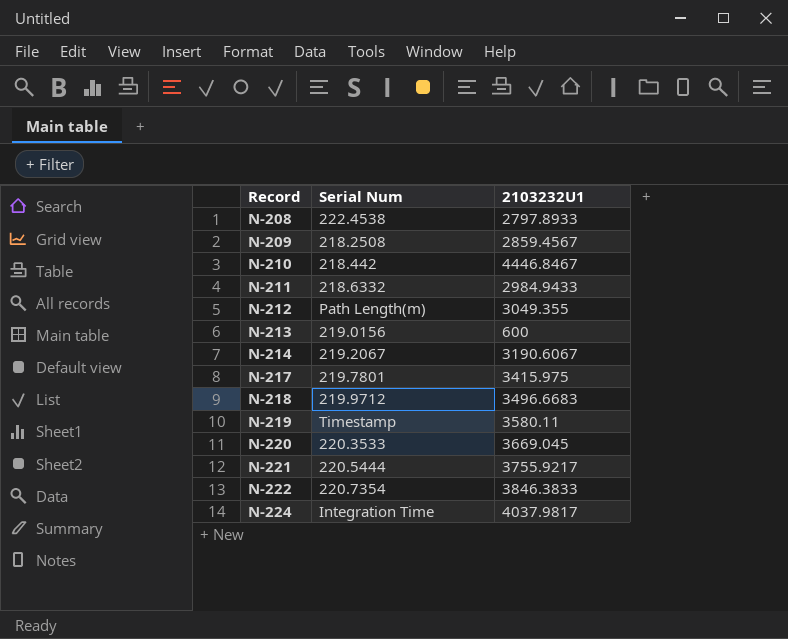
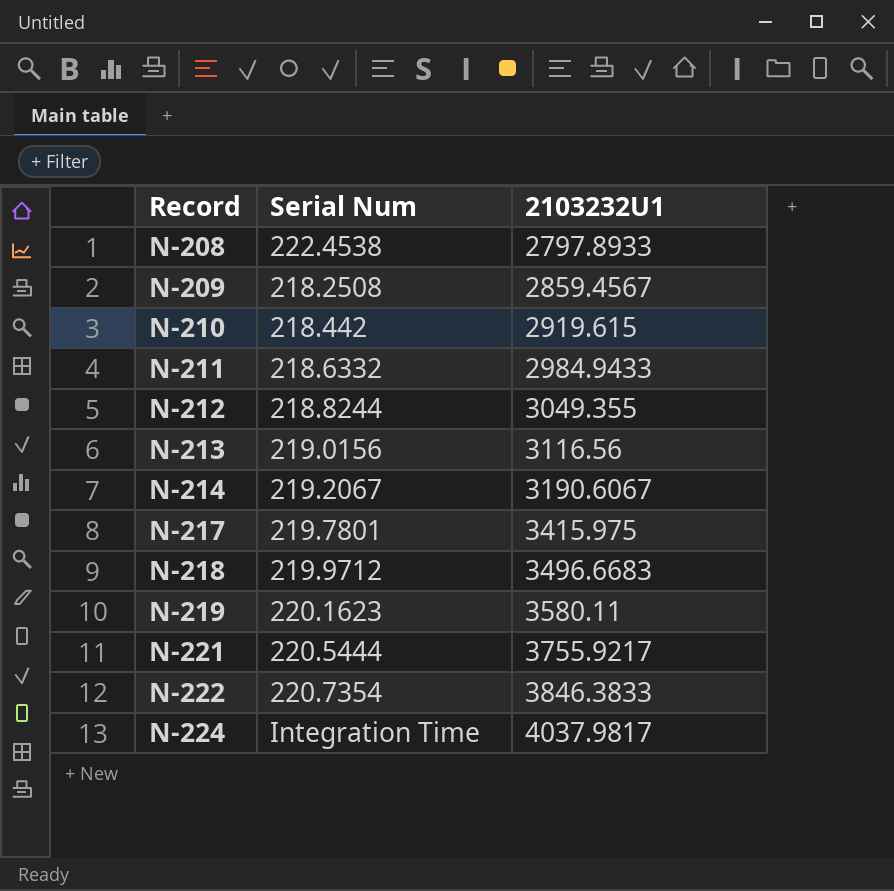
row N-220: 220.3533 | 3669.045 -> none
N-210 | 2103232U1: 4446.8467 -> 2919.615
N-212 | Serial Num: Path Length(m) -> 218.8244
N-213 | 2103232U1: 600 -> 3116.56
N-219 | Serial Num: Timestamp -> 220.1623

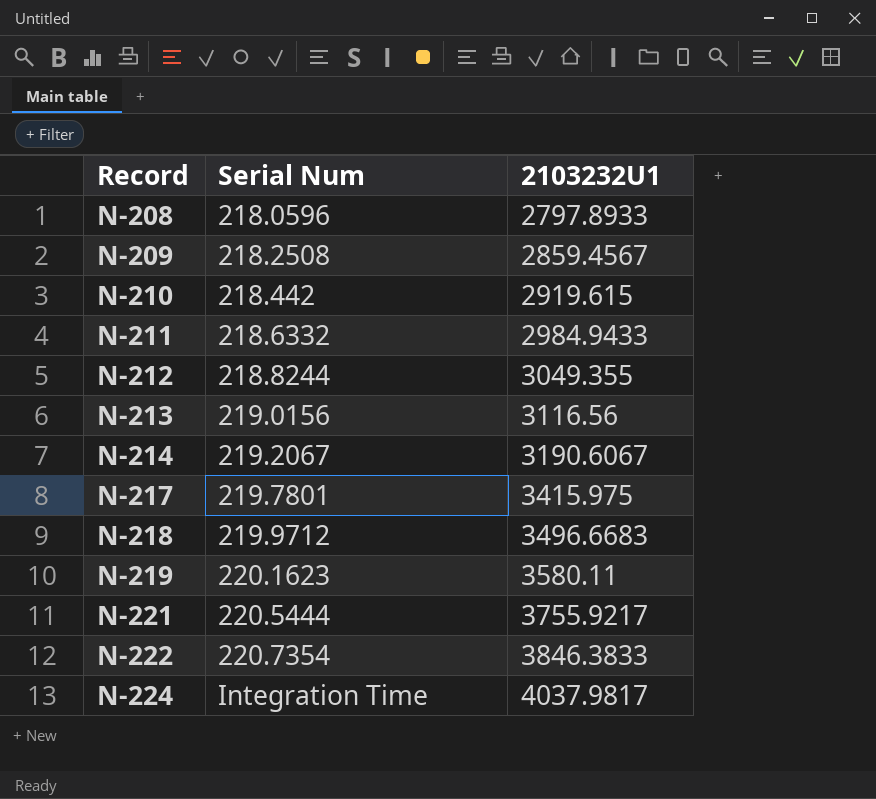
N-208 | Serial Num: 222.4538 -> 218.0596

